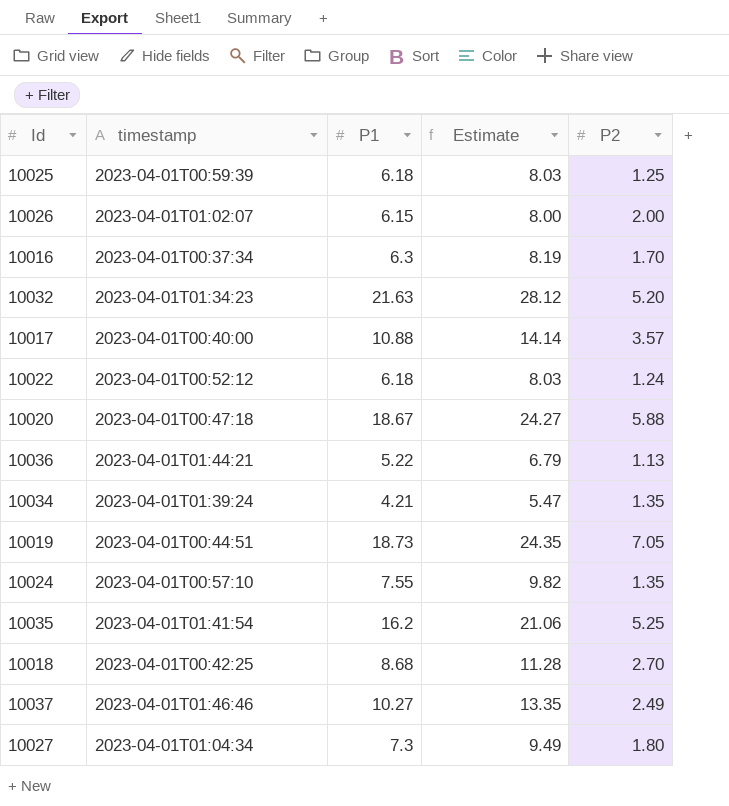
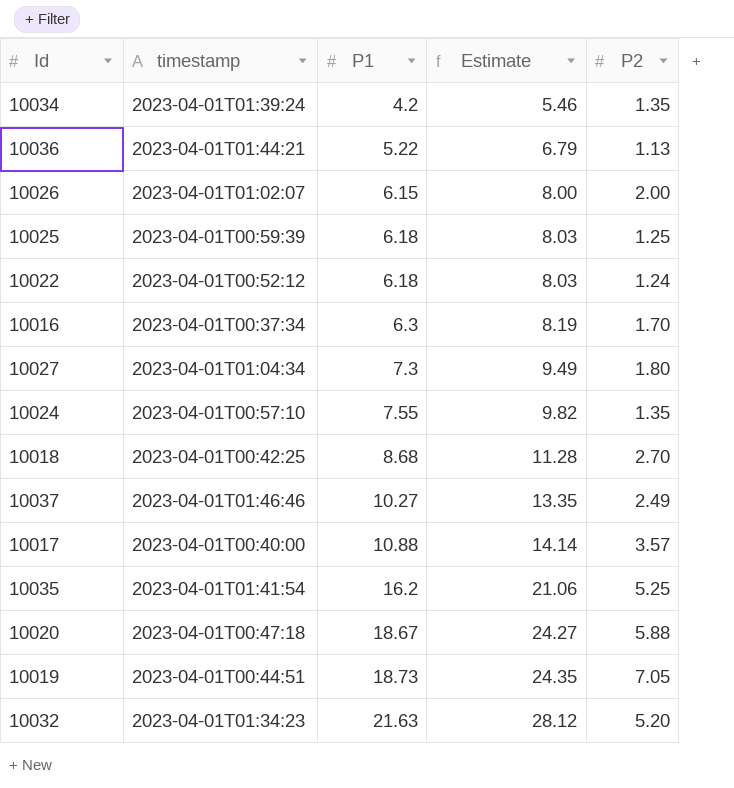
row order: none -> P1 ascending
10034 | P1: 4.21 -> 4.2
10034 | Estimate: 5.47 -> 5.46

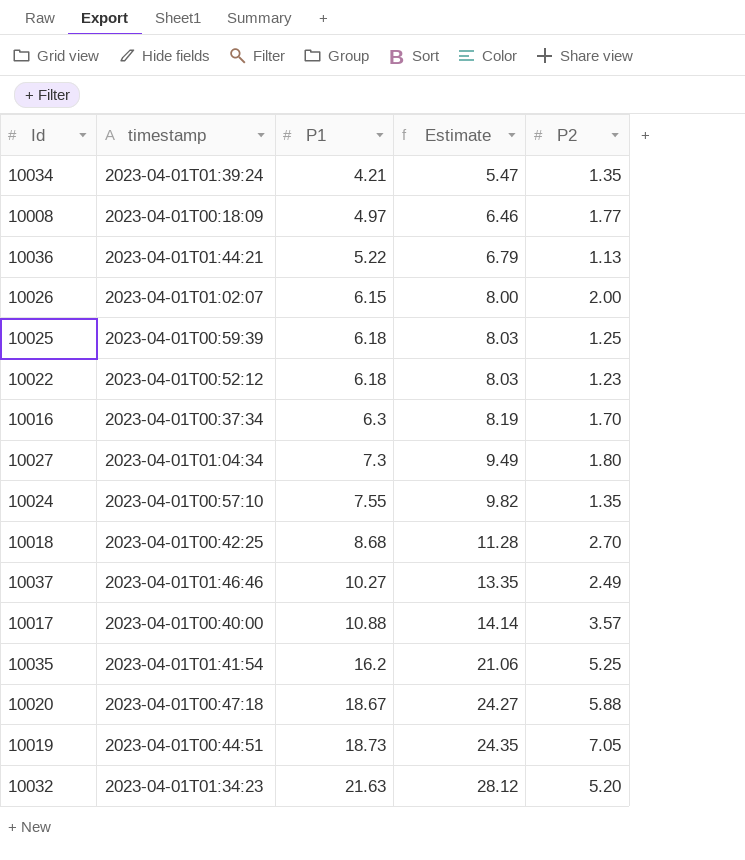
10034 | P1: 4.2 -> 4.21
10034 | Estimate: 5.46 -> 5.47
row 10008: none -> 2023-04-01T00:18:09 | 4.97 | 6.46 | 1.77
10022 | P2: 1.24 -> 1.23

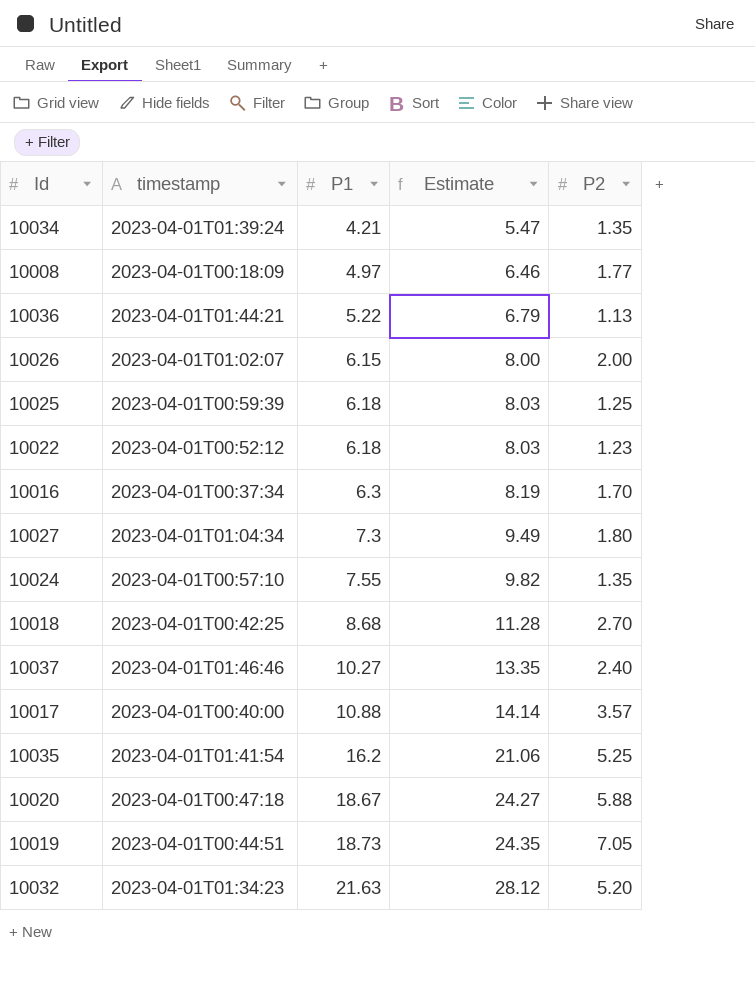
10037 | P2: 2.49 -> 2.40

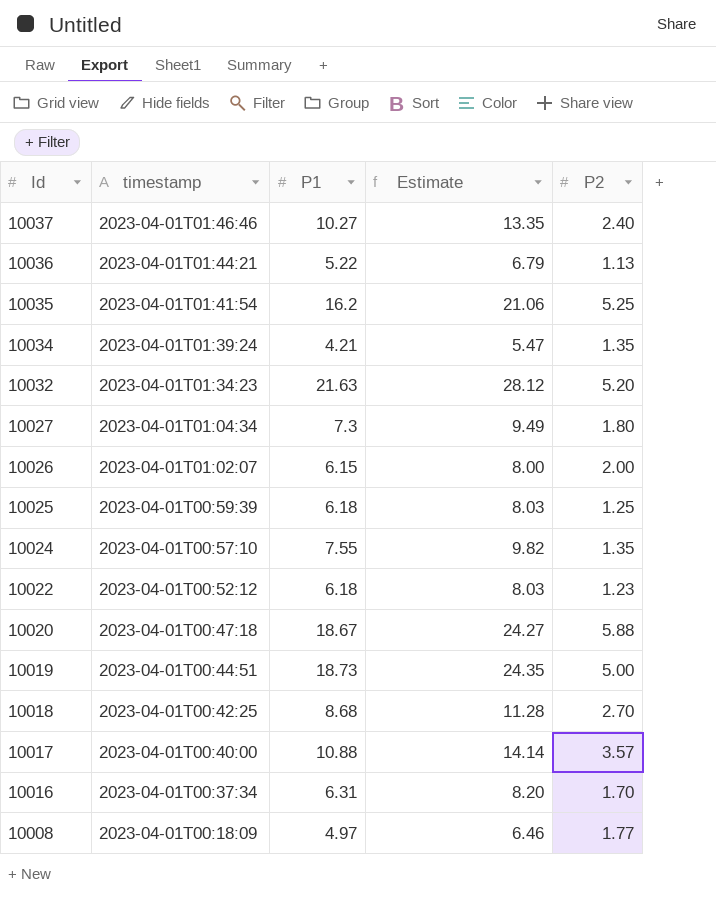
row order: P1 ascending -> Id descending
10019 | P2: 7.05 -> 5.00
10016 | P1: 6.3 -> 6.31
10016 | Estimate: 8.19 -> 8.20

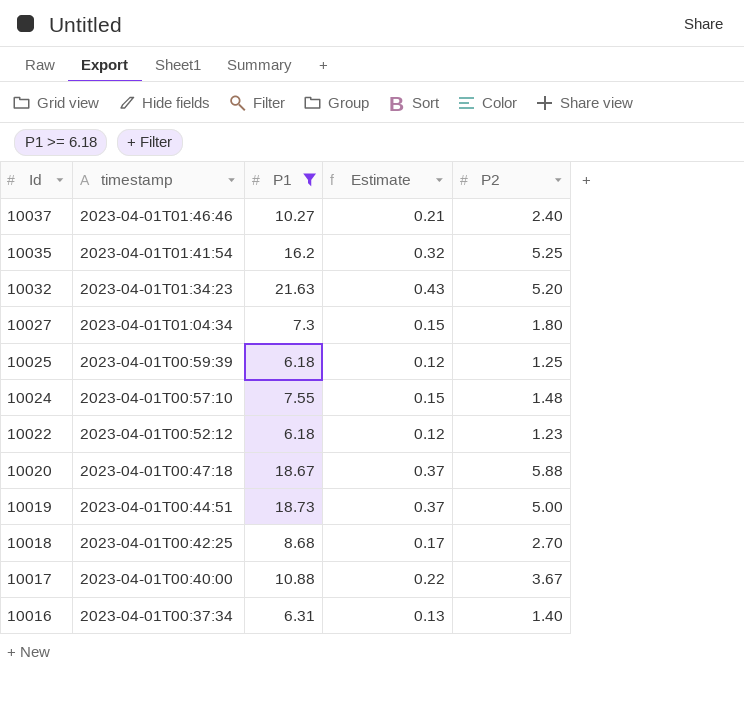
filter: none -> P1 >= 6.18
column Estimate | formula: [P1] * 1.3 -> [P1] * 0.02
10024 | P2: 1.35 -> 1.48
10017 | P2: 3.57 -> 3.67
10016 | P2: 1.70 -> 1.40

